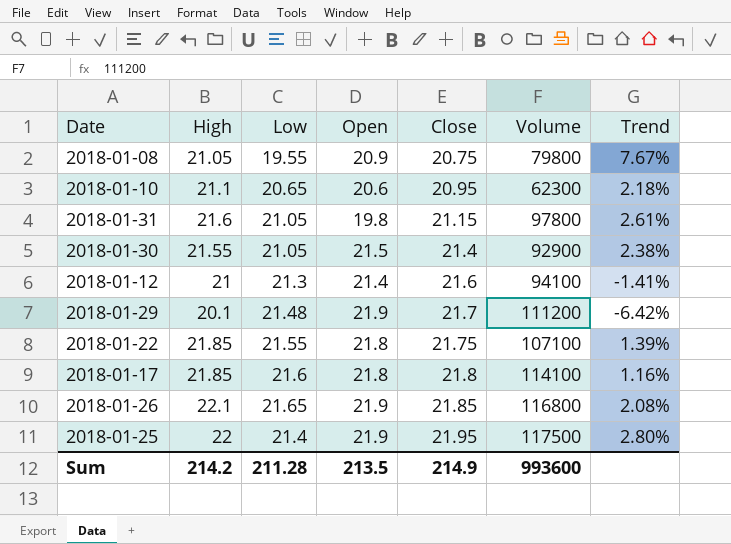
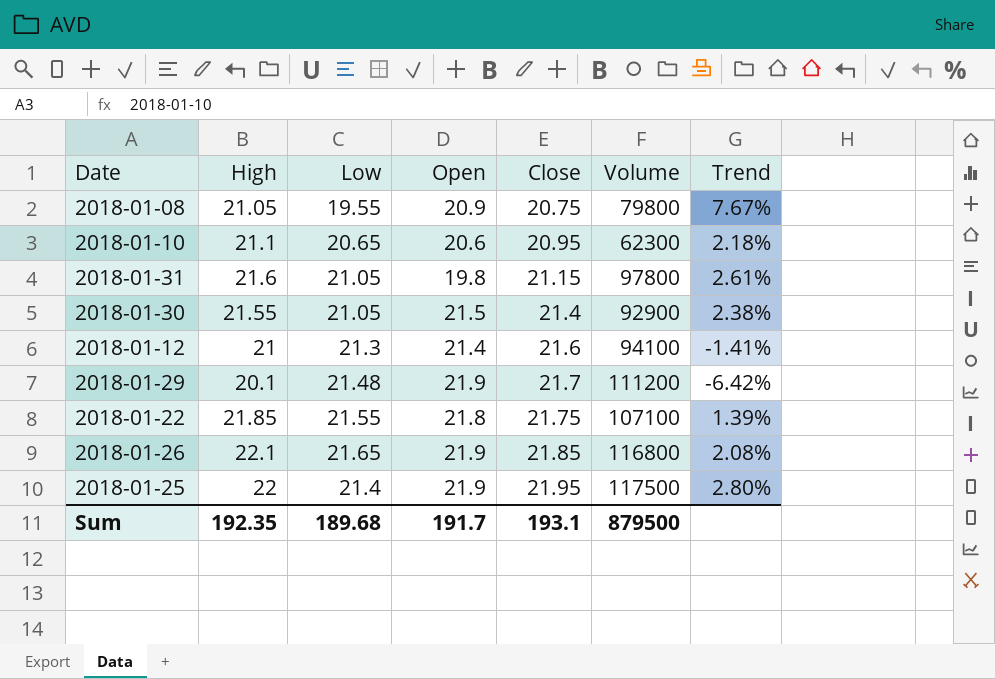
row 2018-01-17: 21.85 | 21.6 | 21.8 | 21.8 | 114100 | 1.16% -> none
Sum | High: 214.2 -> 192.35
Sum | Low: 211.28 -> 189.68
Sum | Open: 213.5 -> 191.7
Sum | Close: 214.9 -> 193.1
Sum | Volume: 993600 -> 879500

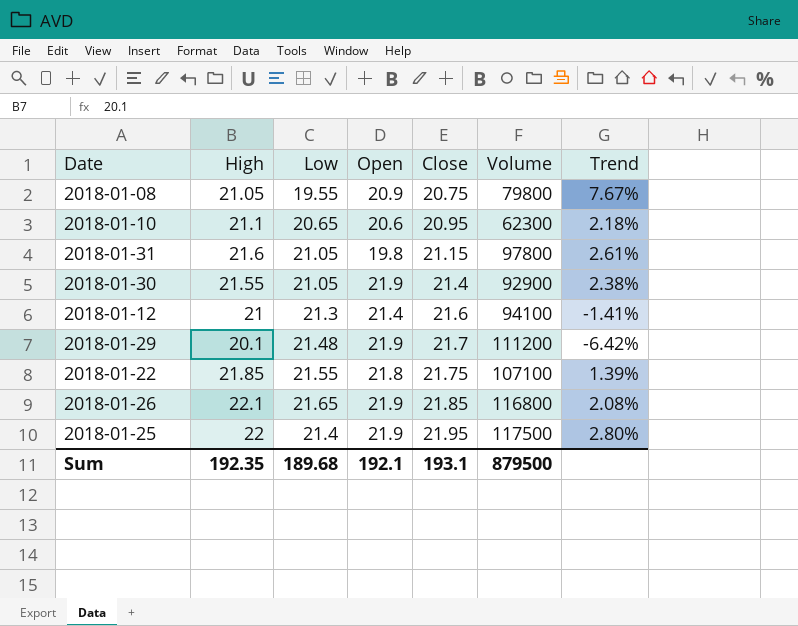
2018-01-30 | Open: 21.5 -> 21.9
Sum | Open: 191.7 -> 192.1

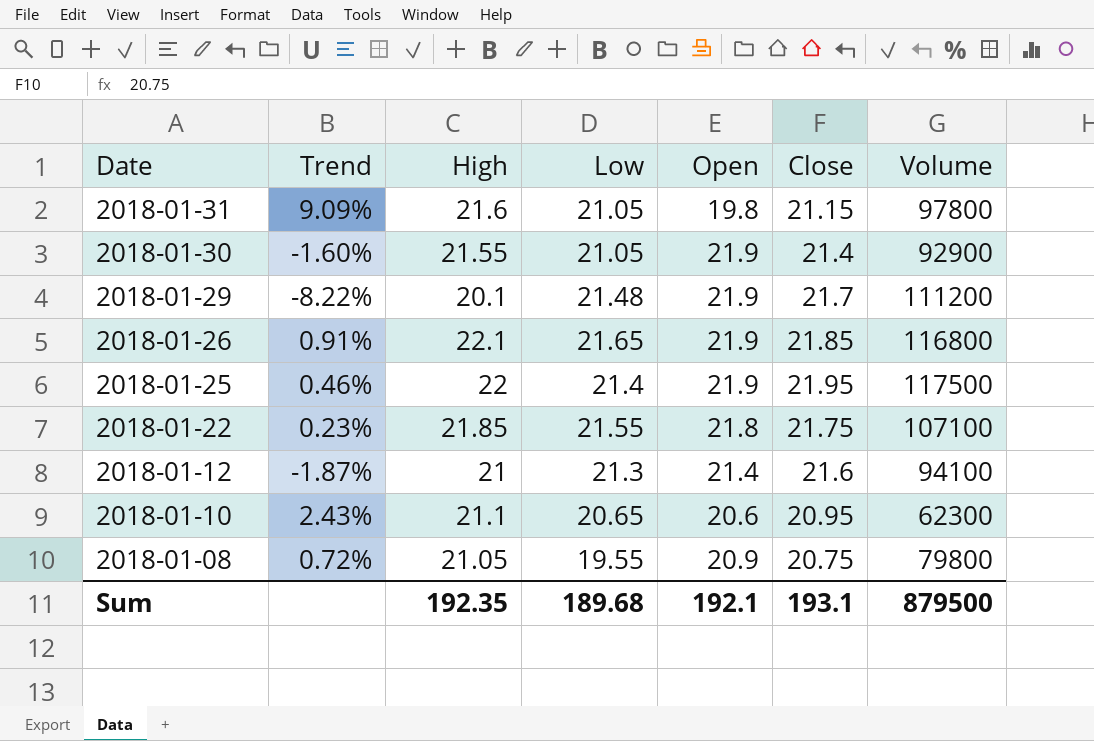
row order: Close ascending -> Date descending
column Trend | formula: ([High] - [Low]) / [Low] -> ([High] - [Open]) / [Open]
column Trend | position: 7 -> 2

